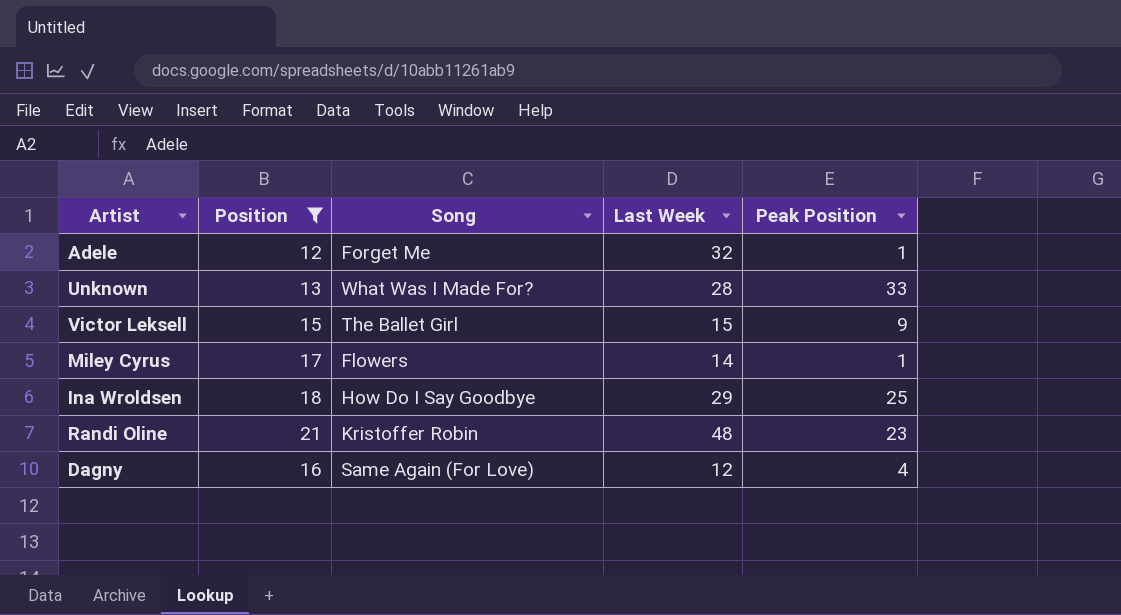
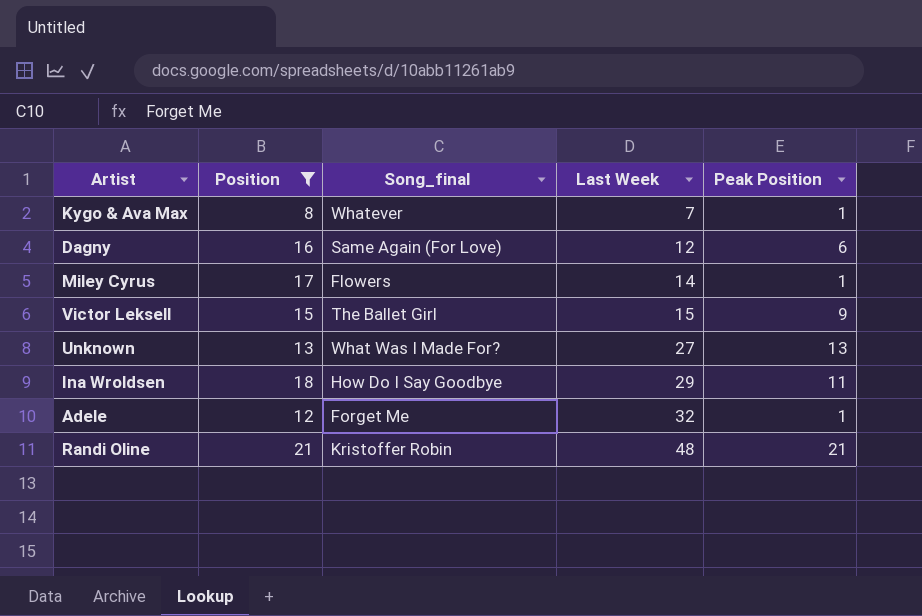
row order: none -> Last Week ascending
column name: Song -> Song_final
row Kygo & Ava Max: none -> 8 | Whatever | 7 | 1
Dagny | Peak Position: 4 -> 6
Unknown | Last Week: 28 -> 27
Unknown | Peak Position: 33 -> 13
Ina Wroldsen | Peak Position: 25 -> 11
Randi Oline | Peak Position: 23 -> 21

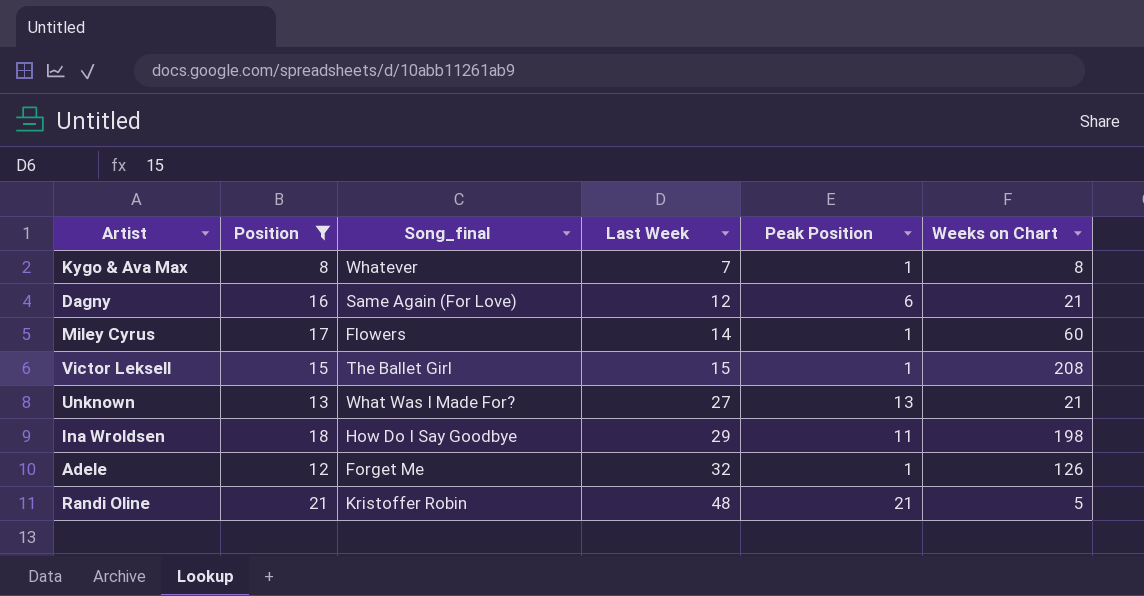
column Weeks on Chart | position: none -> 6
Victor Leksell | Peak Position: 9 -> 1

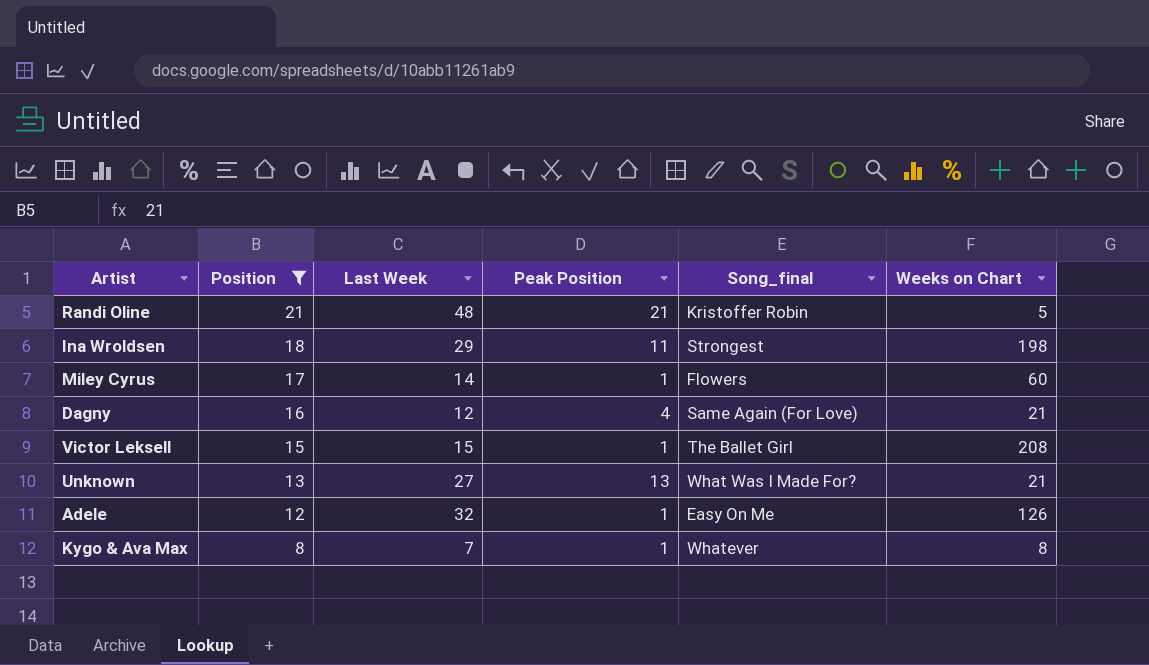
row order: Last Week ascending -> Position descending
column Song_final | position: 3 -> 5
Ina Wroldsen | Song_final: How Do I Say Goodbye -> Strongest
Dagny | Peak Position: 6 -> 4
Adele | Song_final: Forget Me -> Easy On Me

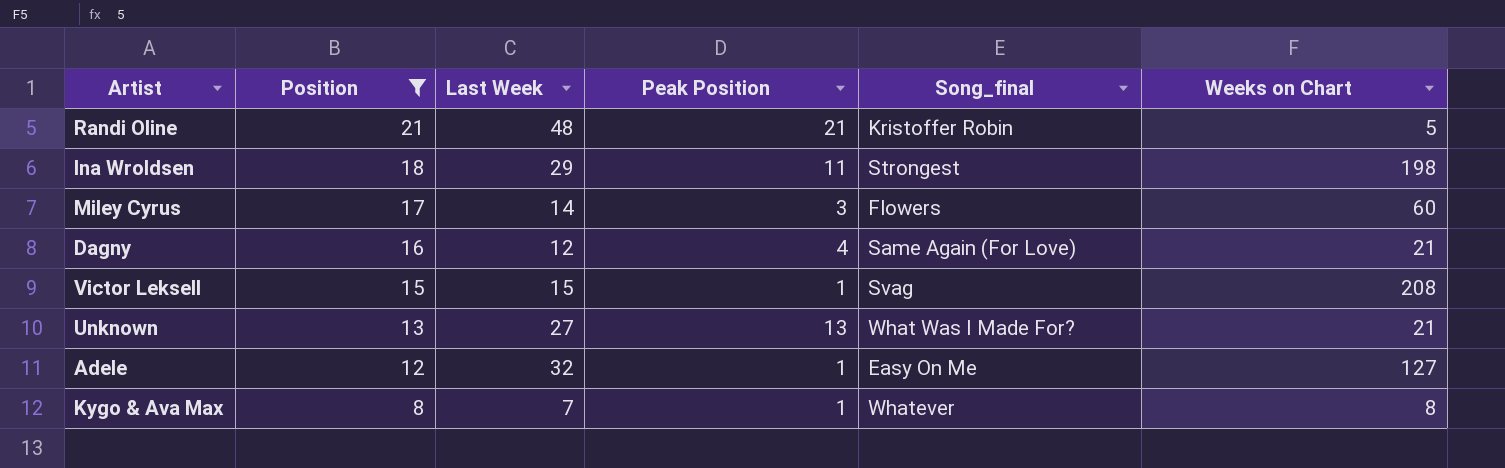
Miley Cyrus | Peak Position: 1 -> 3
Victor Leksell | Song_final: The Ballet Girl -> Svag
Adele | Weeks on Chart: 126 -> 127

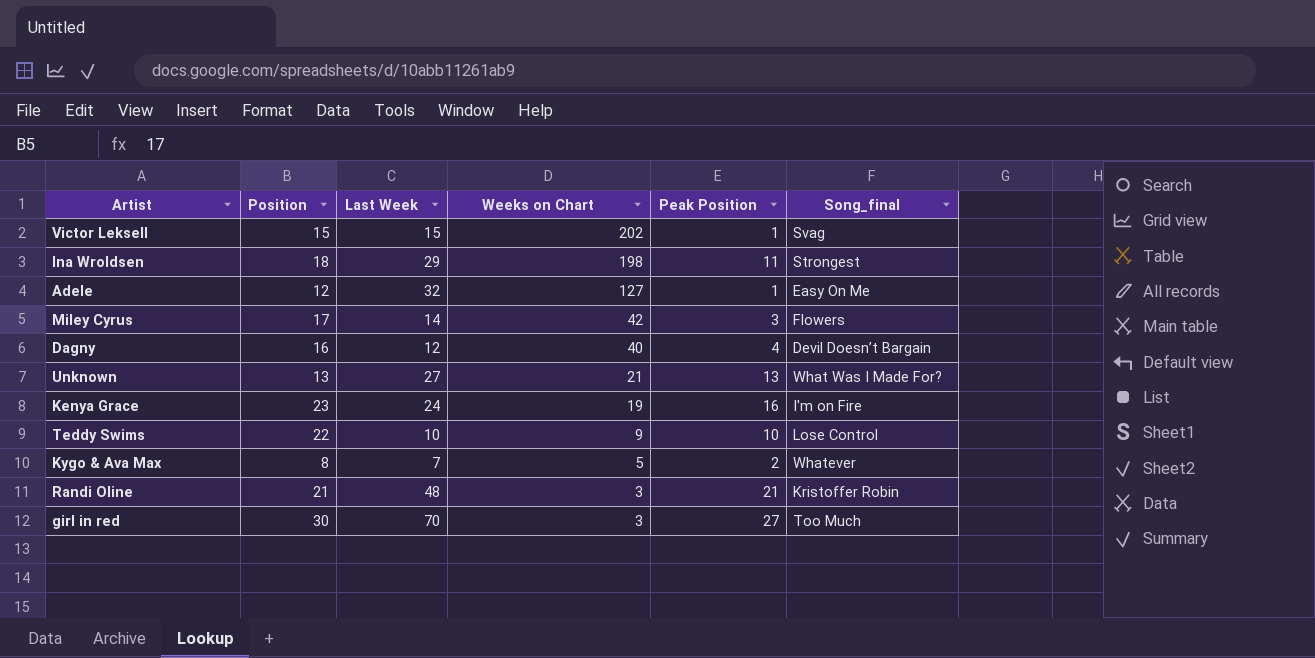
filter: Position <= 21 -> none
row order: Position descending -> Weeks on Chart descending
column Weeks on Chart | position: 6 -> 4
Victor Leksell | Weeks on Chart: 208 -> 202
Miley Cyrus | Weeks on Chart: 60 -> 42
Dagny | Weeks on Chart: 21 -> 40
Dagny | Song_final: Same Again (For Love) -> Devil Doesn’t Bargain
Kygo & Ava Max | Weeks on Chart: 8 -> 5
Kygo & Ava Max | Peak Position: 1 -> 2
Randi Oline | Weeks on Chart: 5 -> 3

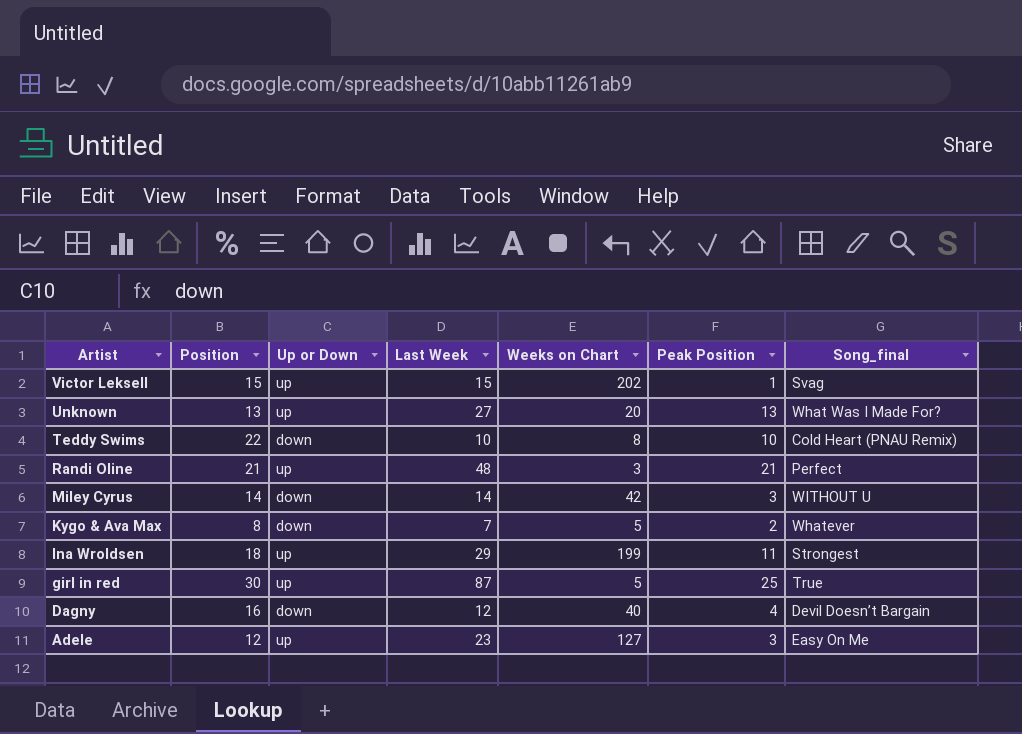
row order: Weeks on Chart descending -> Artist descending
column Up or Down | position: none -> 3
row Kenya Grace: 23 | 24 | 19 | 16 | I'm on Fire -> none
Unknown | Weeks on Chart: 21 -> 20
Teddy Swims | Weeks on Chart: 9 -> 8
Teddy Swims | Song_final: Lose Control -> Cold Heart (PNAU Remix)
Randi Oline | Song_final: Kristoffer Robin -> Perfect
Miley Cyrus | Position: 17 -> 14
Miley Cyrus | Song_final: Flowers -> WITHOUT U
Ina Wroldsen | Weeks on Chart: 198 -> 199
girl in red | Last Week: 70 -> 87
girl in red | Weeks on Chart: 3 -> 5
girl in red | Peak Position: 27 -> 25
girl in red | Song_final: Too Much -> True
Adele | Last Week: 32 -> 23
Adele | Peak Position: 1 -> 3

